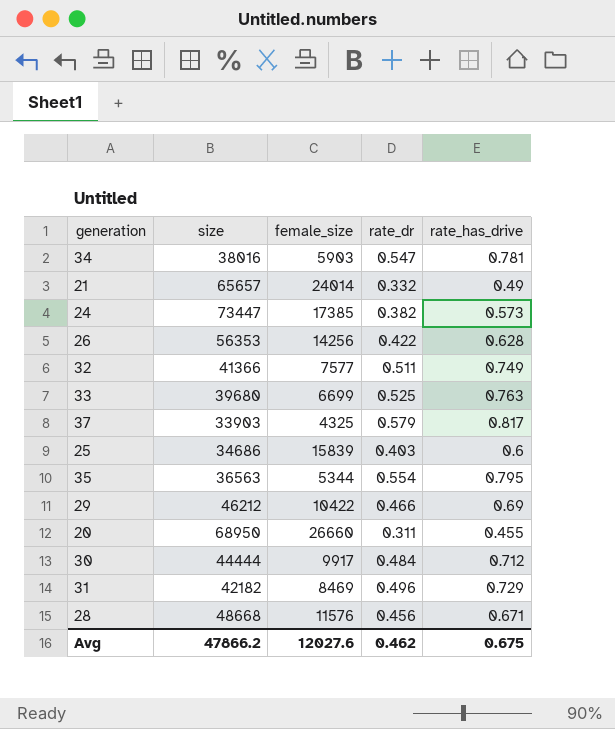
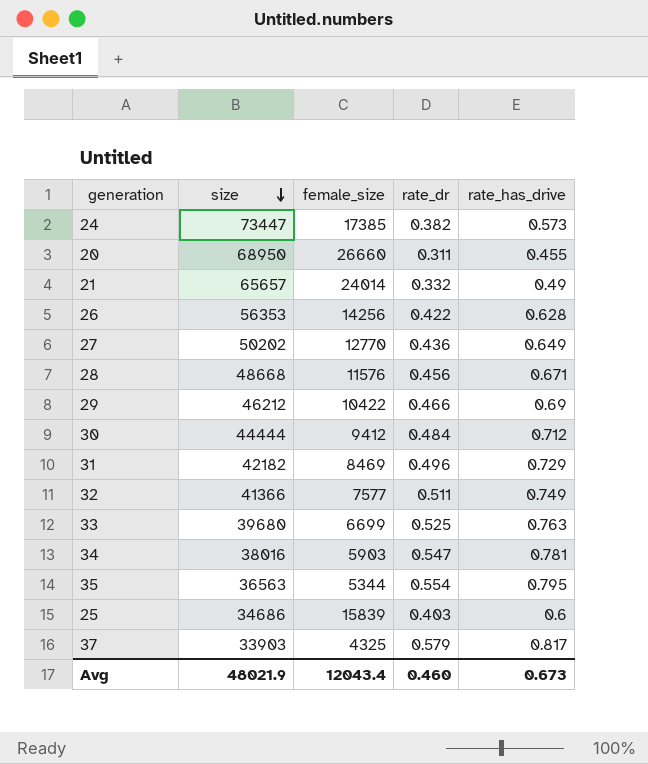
row order: none -> size descending
row 27: none -> 50202 | 12770 | 0.436 | 0.649
30 | female_size: 9917 -> 9412
Avg | size: 47866.2 -> 48021.9
Avg | female_size: 12027.6 -> 12043.4
Avg | rate_dr: 0.462 -> 0.460
Avg | rate_has_drive: 0.675 -> 0.673

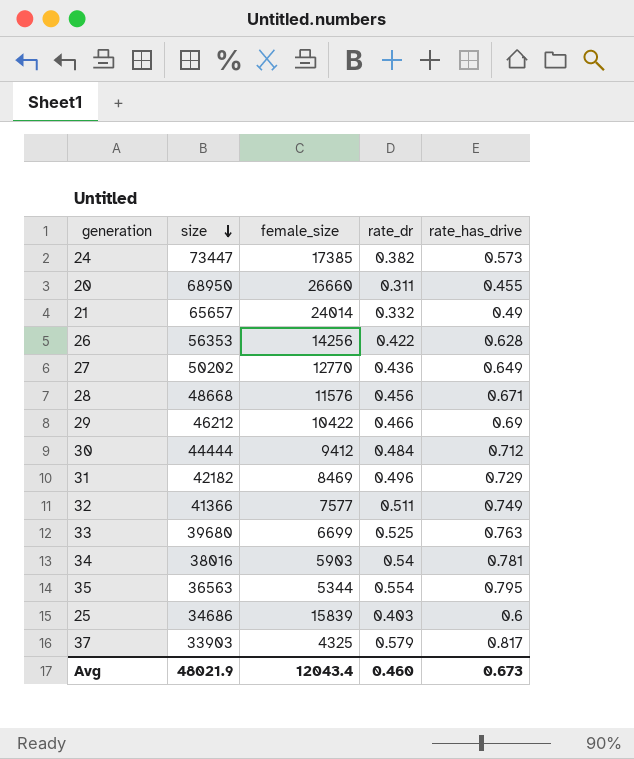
34 | rate_dr: 0.547 -> 0.54

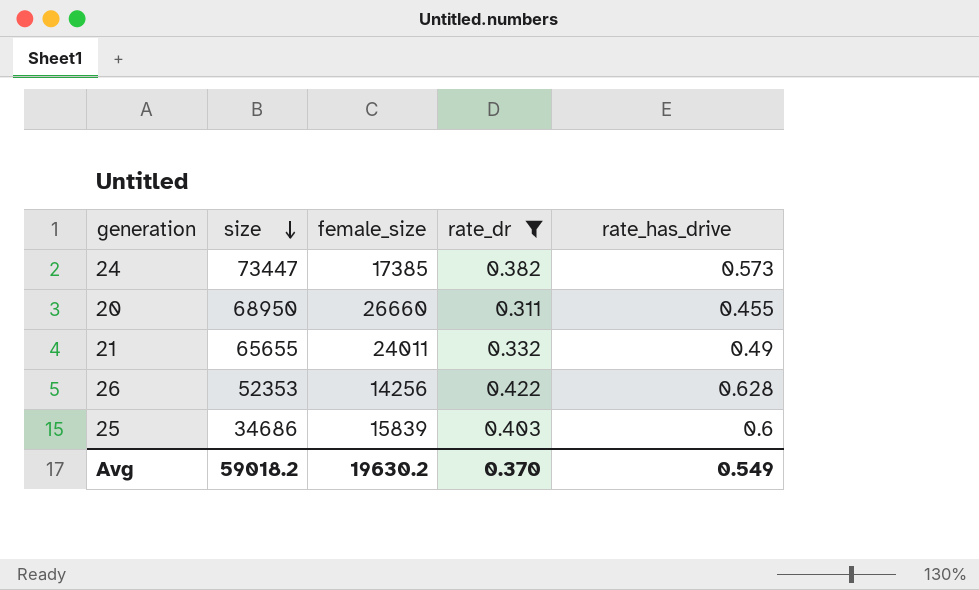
filter: none -> rate_dr <= 0.422
21 | size: 65657 -> 65655
21 | female_size: 24014 -> 24011
26 | size: 56353 -> 52353
Avg | size: 48021.9 -> 59018.2
Avg | female_size: 12043.4 -> 19630.2
Avg | rate_dr: 0.460 -> 0.370
Avg | rate_has_drive: 0.673 -> 0.549

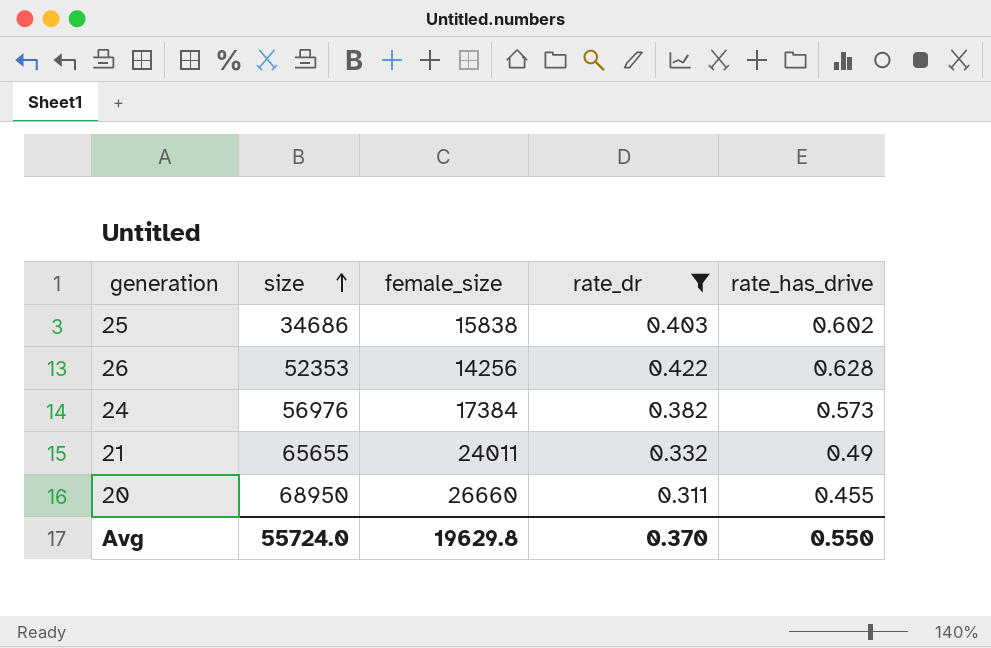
row order: size descending -> size ascending
25 | female_size: 15839 -> 15838
25 | rate_has_drive: 0.6 -> 0.602
24 | size: 73447 -> 56976
24 | female_size: 17385 -> 17384
Avg | size: 59018.2 -> 55724.0
Avg | female_size: 19630.2 -> 19629.8
Avg | rate_has_drive: 0.549 -> 0.550

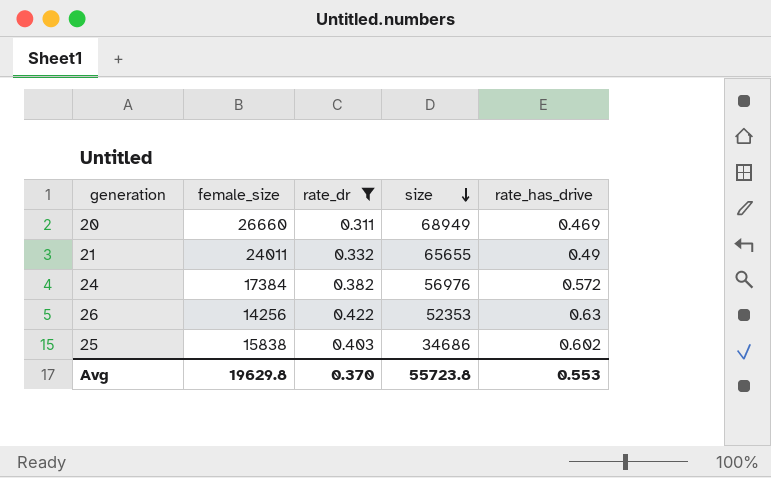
row order: size ascending -> size descending
column size | position: 2 -> 4
20 | size: 68950 -> 68949
20 | rate_has_drive: 0.455 -> 0.469
24 | rate_has_drive: 0.573 -> 0.572
26 | rate_has_drive: 0.628 -> 0.63
Avg | size: 55724.0 -> 55723.8
Avg | rate_has_drive: 0.550 -> 0.553

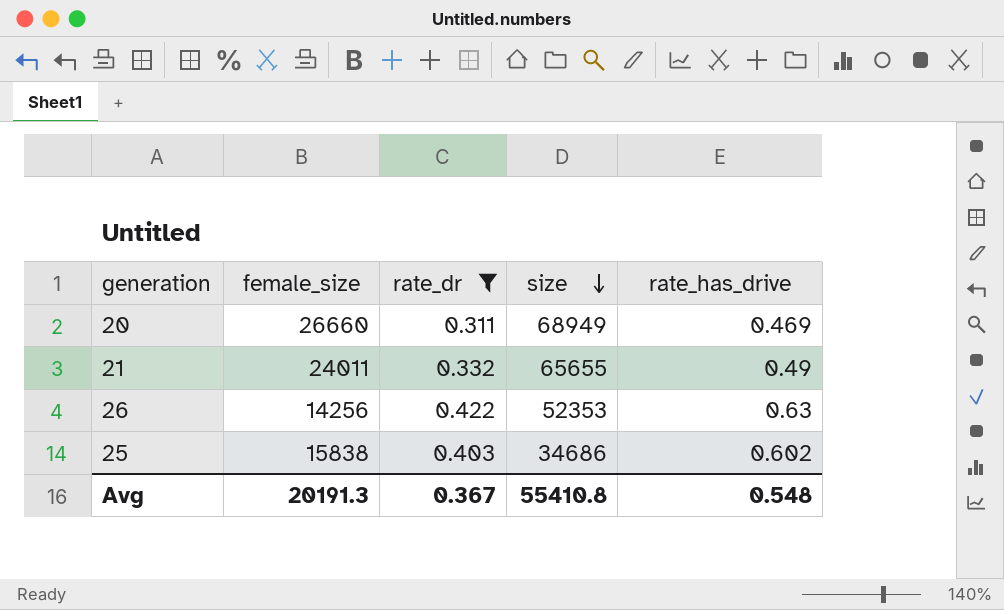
row 24: 17384 | 0.382 | 56976 | 0.572 -> none
Avg | female_size: 19629.8 -> 20191.3
Avg | rate_dr: 0.370 -> 0.367
Avg | size: 55723.8 -> 55410.8
Avg | rate_has_drive: 0.553 -> 0.548

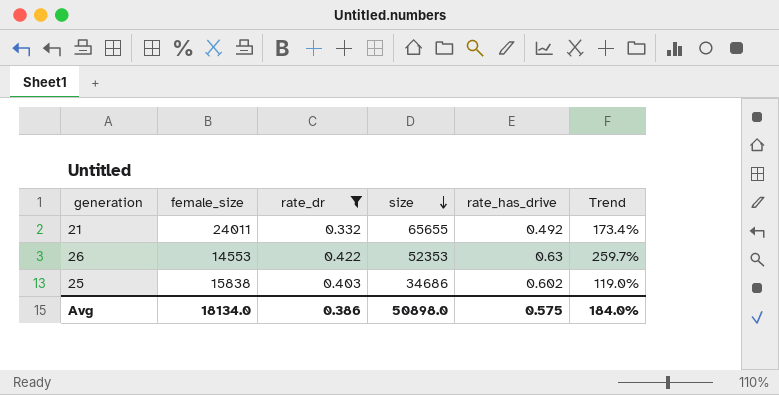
column Trend | formula: none -> ([size] - [female_size]) / [female_size]
row 20: 26660 | 0.311 | 68949 | 0.469 -> none
21 | rate_has_drive: 0.49 -> 0.492
26 | female_size: 14256 -> 14553
Avg | female_size: 20191.3 -> 18134.0
Avg | rate_dr: 0.367 -> 0.386
Avg | size: 55410.8 -> 50898.0
Avg | rate_has_drive: 0.548 -> 0.575

